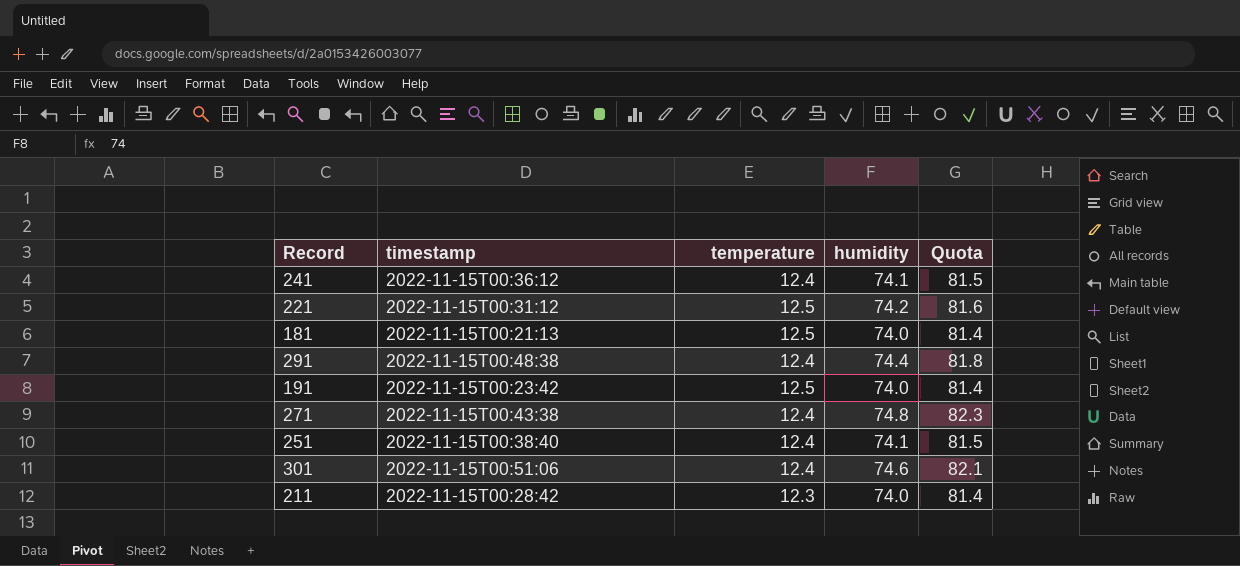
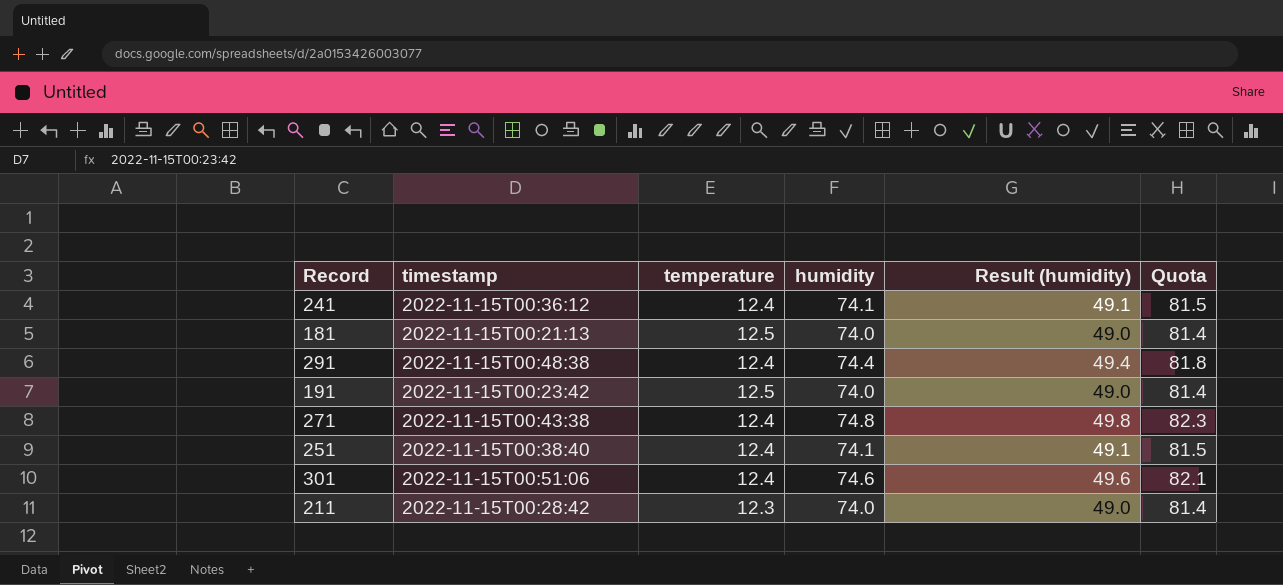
column Result (humidity) | formula: none -> [humidity] - 25
row 221: 2022-11-15T00:31:12 | 12.5 | 74.2 | 81.6 -> none

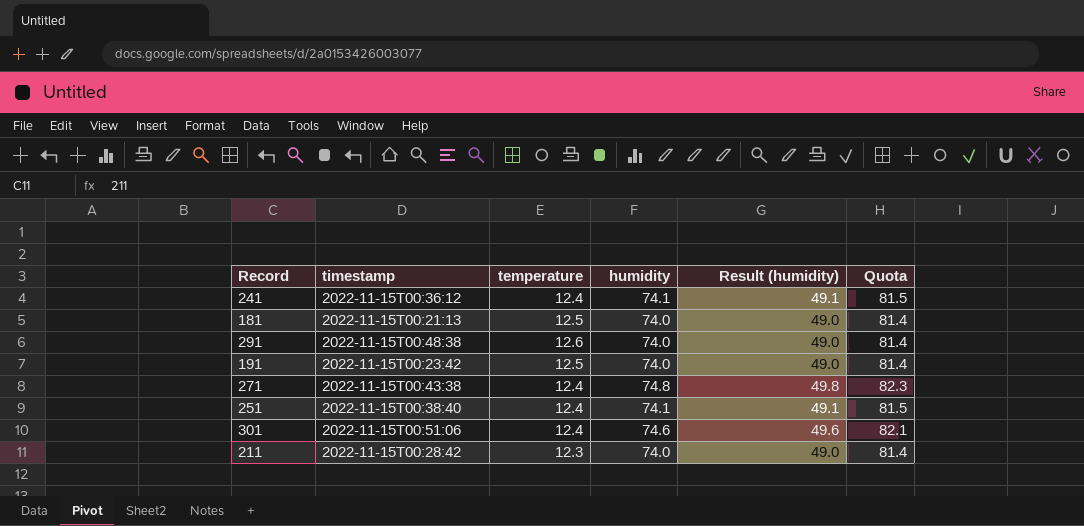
291 | temperature: 12.4 -> 12.6
291 | humidity: 74.4 -> 74.0
291 | Result (humidity): 49.4 -> 49.0
291 | Quota: 81.8 -> 81.4

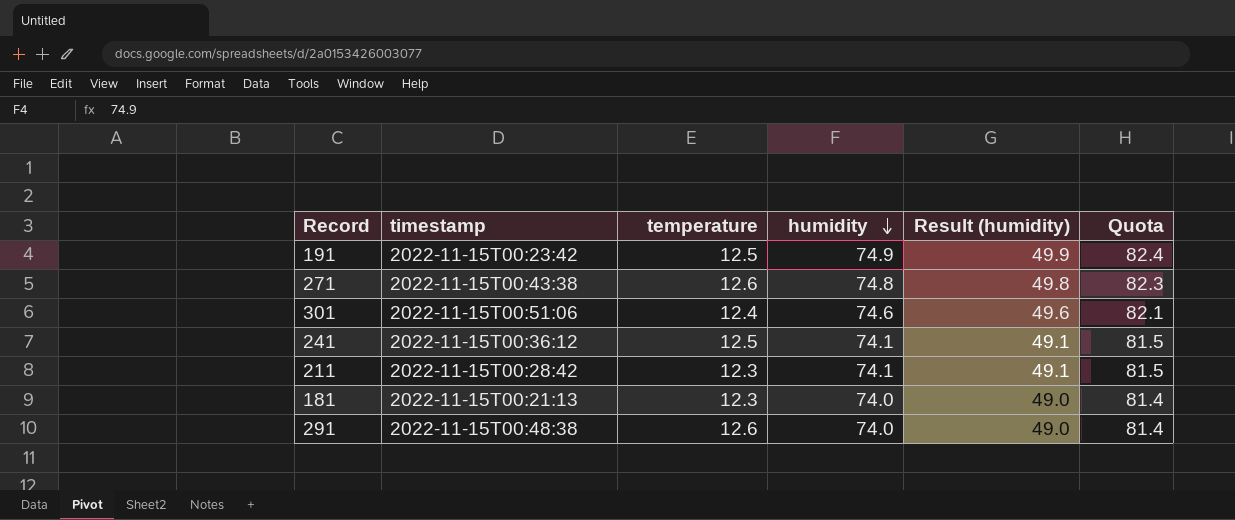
row order: none -> humidity descending
row 251: 2022-11-15T00:38:40 | 12.4 | 74.1 | 49.1 | 81.5 -> none
191 | humidity: 74.0 -> 74.9
191 | Result (humidity): 49.0 -> 49.9
191 | Quota: 81.4 -> 82.4
271 | temperature: 12.4 -> 12.6
241 | temperature: 12.4 -> 12.5
211 | humidity: 74.0 -> 74.1
211 | Result (humidity): 49.0 -> 49.1
211 | Quota: 81.4 -> 81.5
181 | temperature: 12.5 -> 12.3

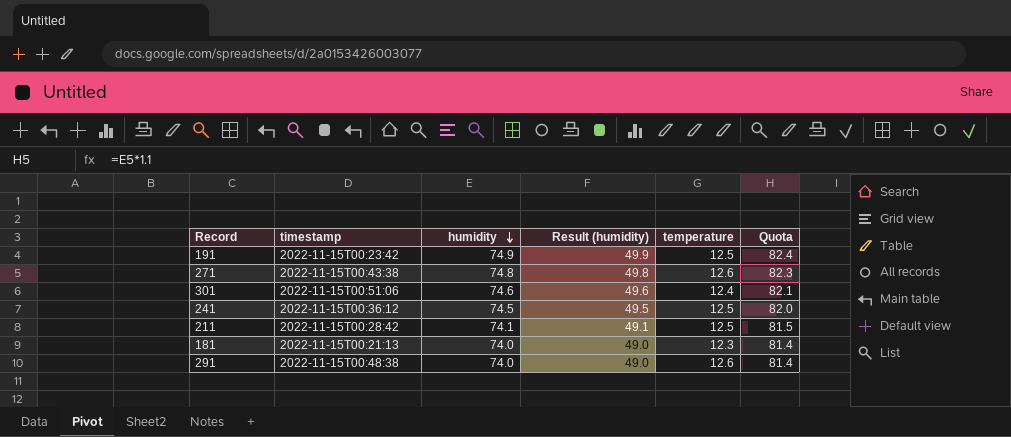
column temperature | position: 3 -> 5
241 | humidity: 74.1 -> 74.5
241 | Result (humidity): 49.1 -> 49.5
241 | Quota: 81.5 -> 82.0
211 | temperature: 12.3 -> 12.5

